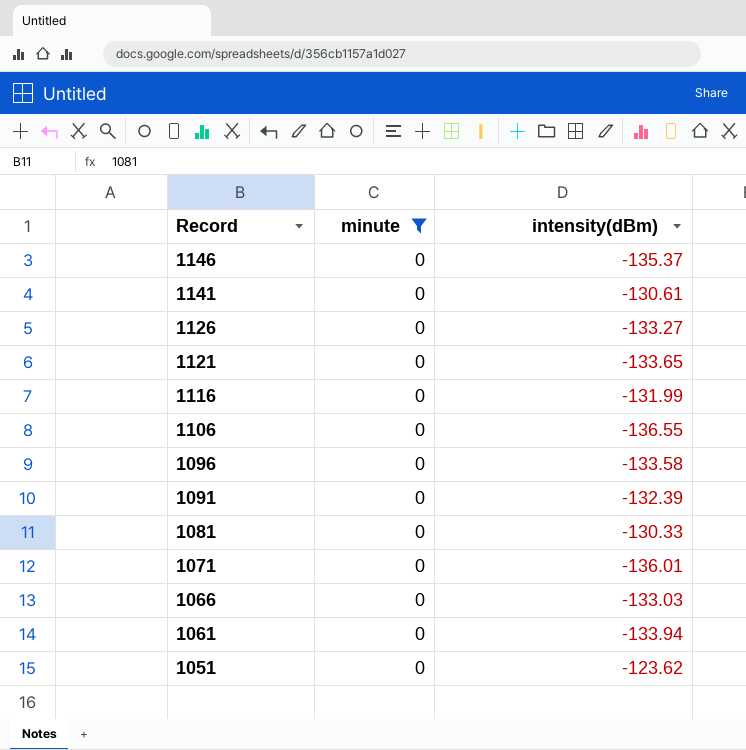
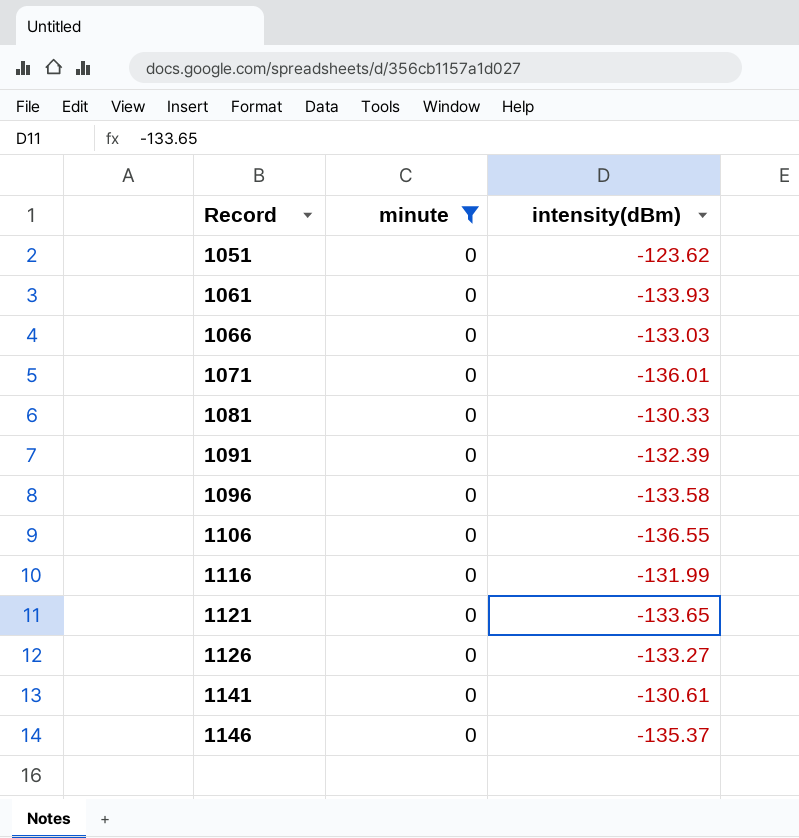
row order: Record descending -> Record ascending
1061 | intensity(dBm): -133.94 -> -133.93

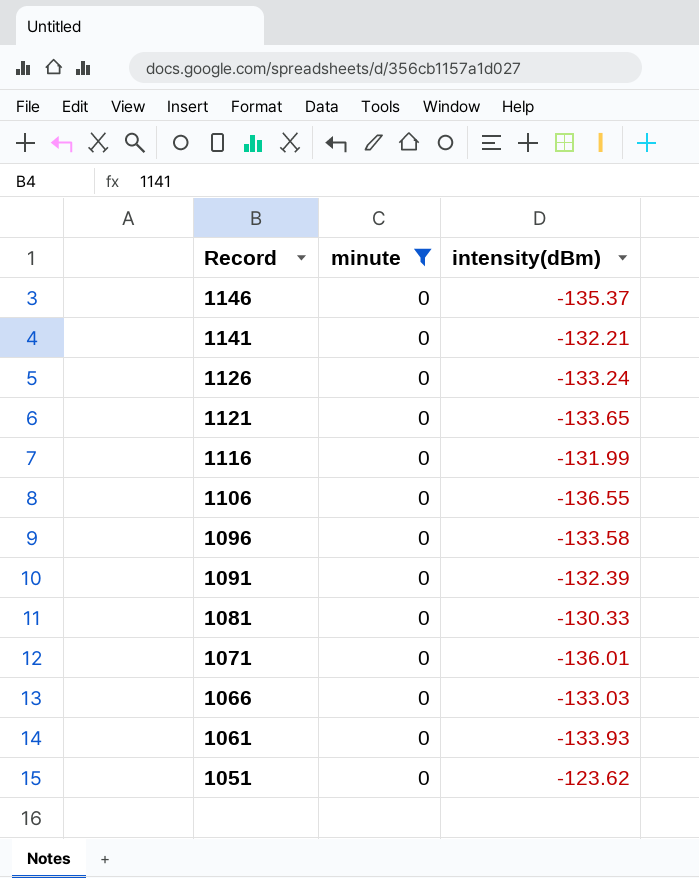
row order: Record ascending -> Record descending
1141 | intensity(dBm): -130.61 -> -132.21
1126 | intensity(dBm): -133.27 -> -133.24

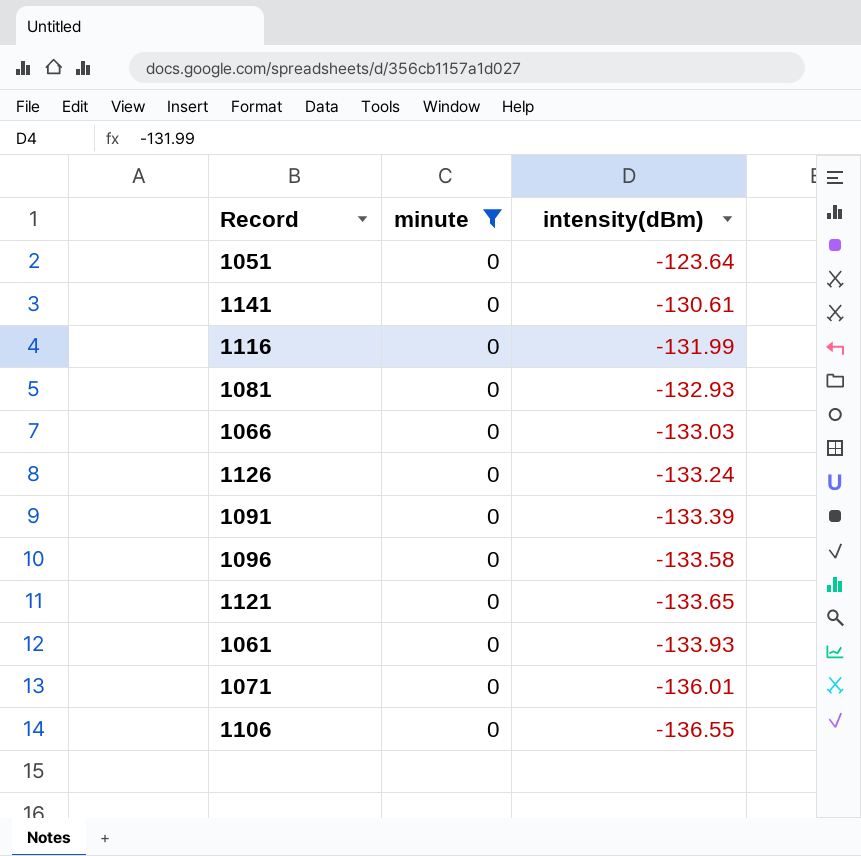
row order: Record descending -> intensity(dBm) descending
row 1146: 0 | -135.37 -> none
1051 | intensity(dBm): -123.62 -> -123.64
1141 | intensity(dBm): -132.21 -> -130.61
1081 | intensity(dBm): -130.33 -> -132.93
1091 | intensity(dBm): -132.39 -> -133.39

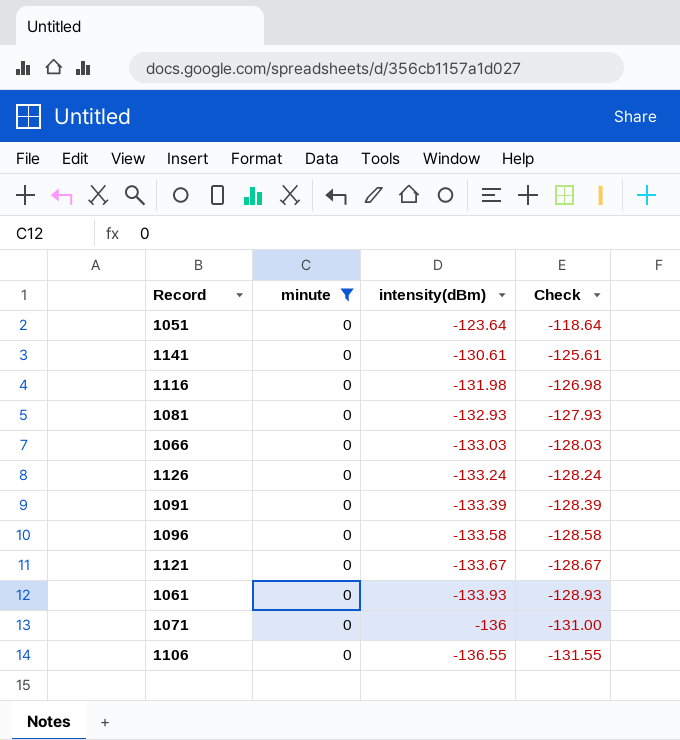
column Check | formula: none -> [intensity(dBm)] + 5
1116 | intensity(dBm): -131.99 -> -131.98
1121 | intensity(dBm): -133.65 -> -133.67
1071 | intensity(dBm): -136.01 -> -136

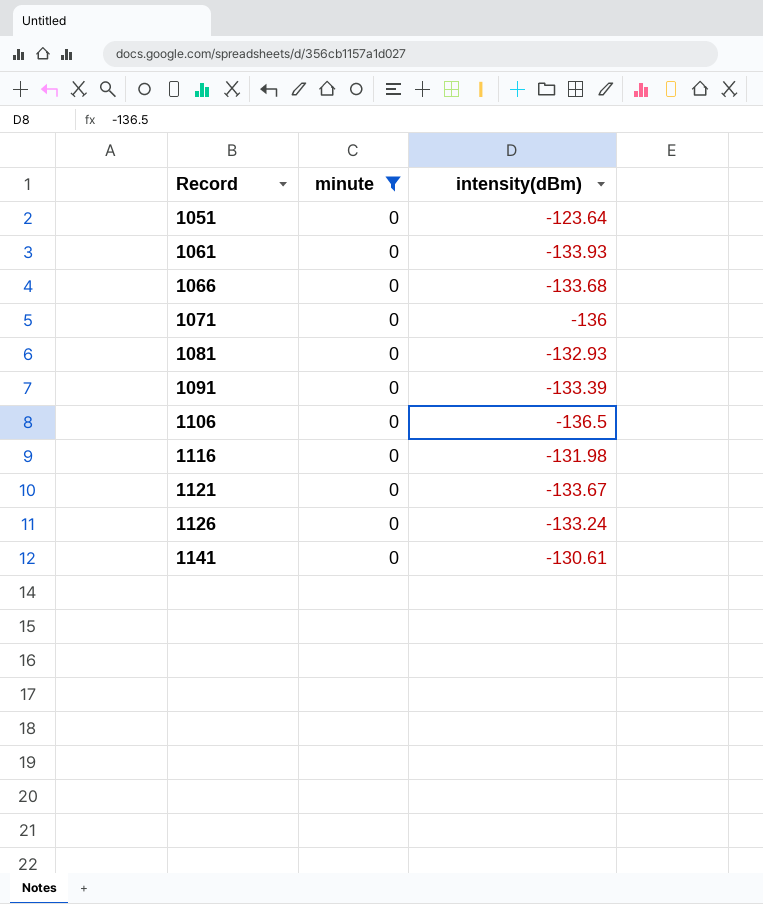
row order: intensity(dBm) descending -> Record ascending
column Check | formula: [intensity(dBm)] + 5 -> none
row 1096: 0 | -133.58 | -128.58 -> none
1066 | intensity(dBm): -133.03 -> -133.68
1106 | intensity(dBm): -136.55 -> -136.5

